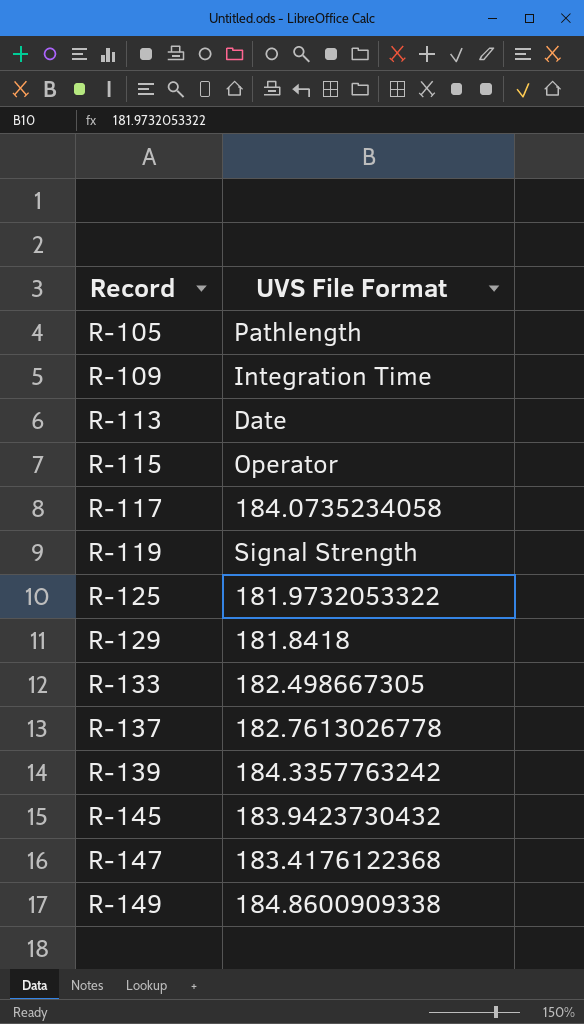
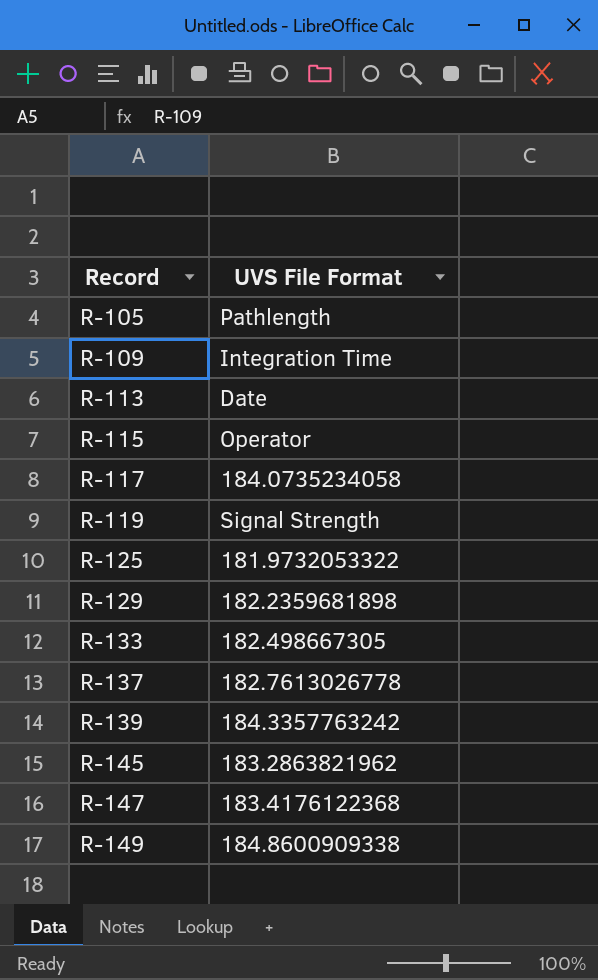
R-129 | UVS File Format: 181.8418 -> 182.2359681898
R-145 | UVS File Format: 183.9423730432 -> 183.2863821962

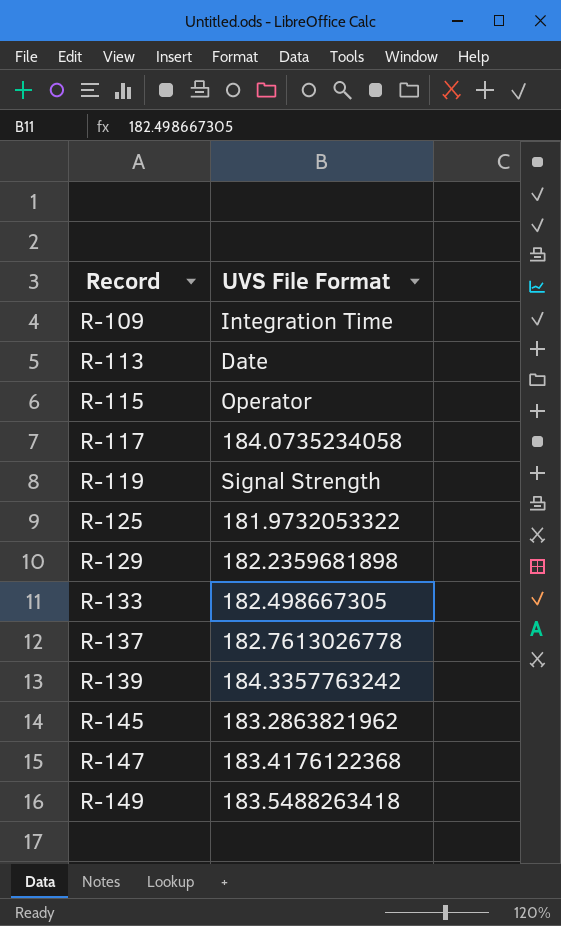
row R-105: Pathlength -> none
R-149 | UVS File Format: 184.8600909338 -> 183.5488263418

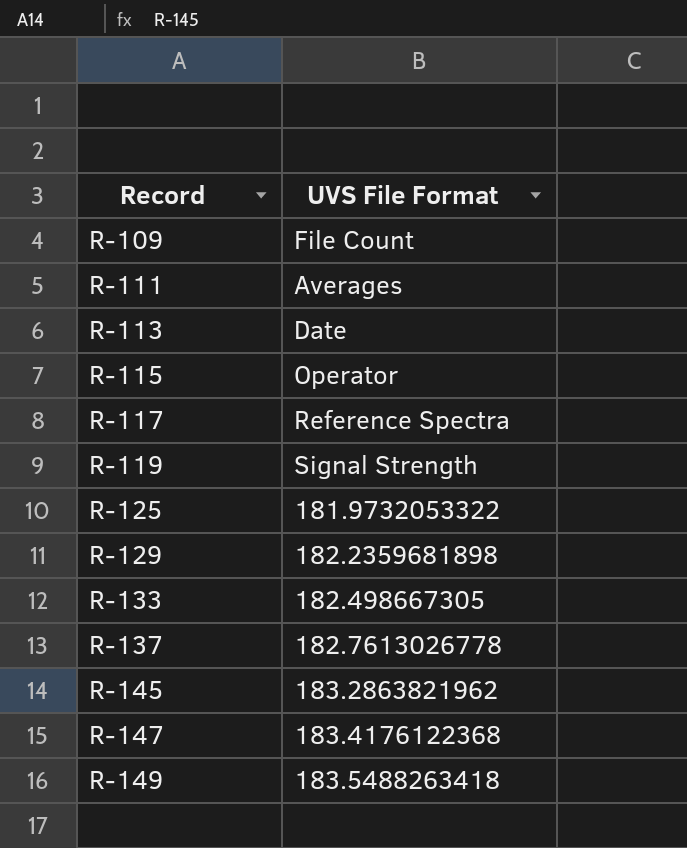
row R-139: 184.3357763242 -> none
R-109 | UVS File Format: Integration Time -> File Count
row R-111: none -> Averages
R-117 | UVS File Format: 184.0735234058 -> Reference Spectra

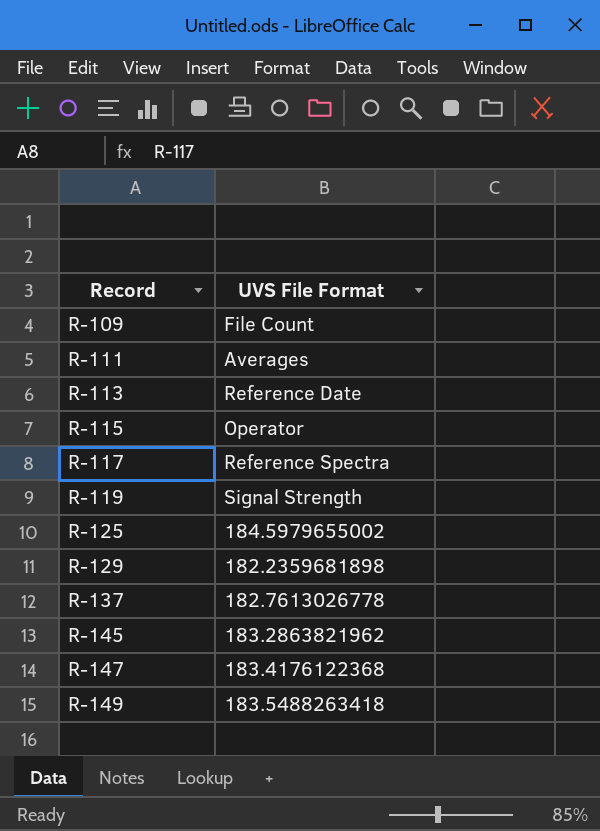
row R-133: 182.498667305 -> none
R-113 | UVS File Format: Date -> Reference Date
R-125 | UVS File Format: 181.9732053322 -> 184.5979655002

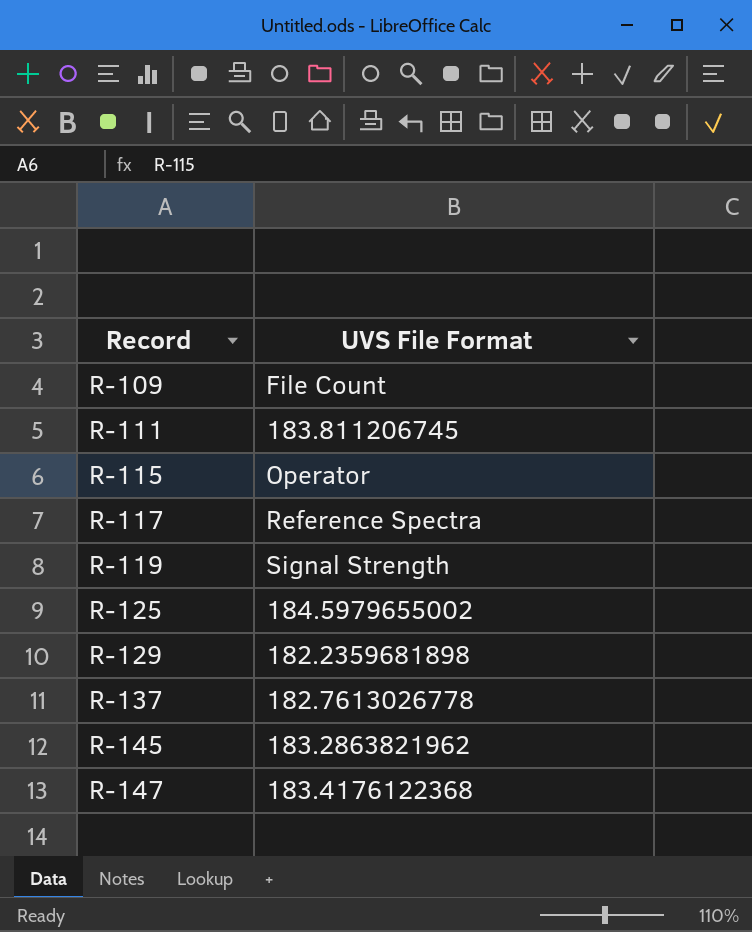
row R-113: Reference Date -> none
row R-149: 183.5488263418 -> none
R-111 | UVS File Format: Averages -> 183.811206745

